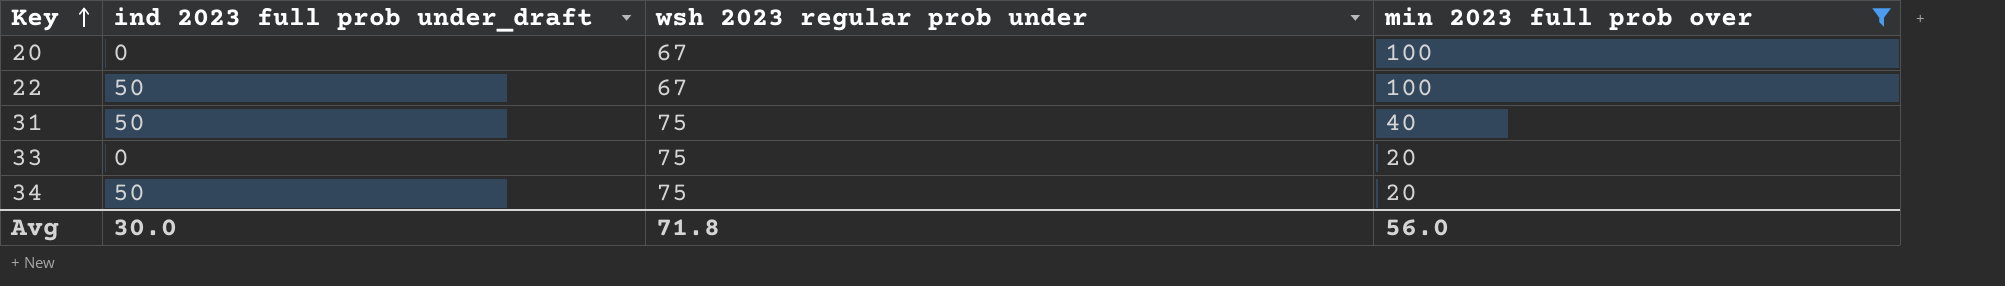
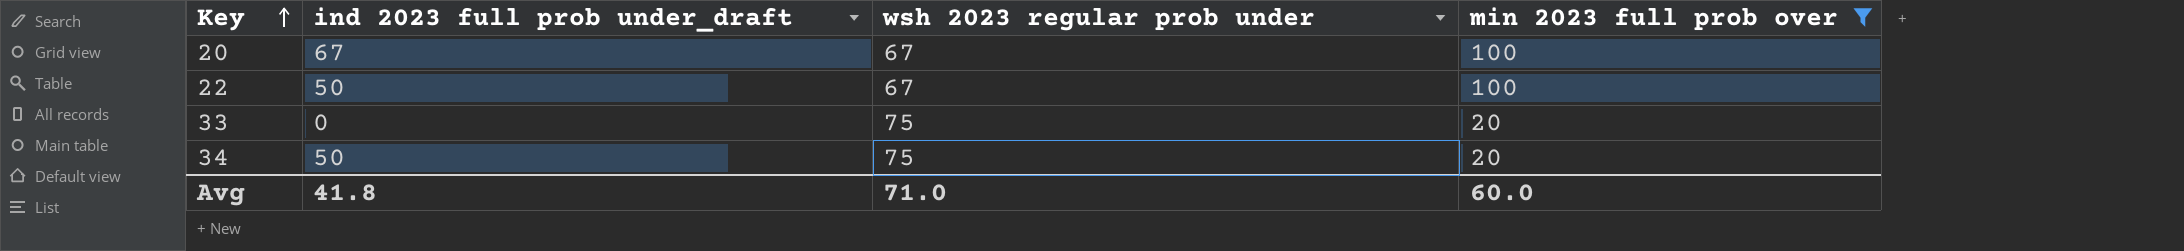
row 31: 50 | 75 | 40 -> none
20 | ind 2023 full prob under_draft: 0 -> 67
Avg | ind 2023 full prob under_draft: 30.0 -> 41.8
Avg | wsh 2023 regular prob under: 71.8 -> 71.0
Avg | min 2023 full prob over: 56.0 -> 60.0

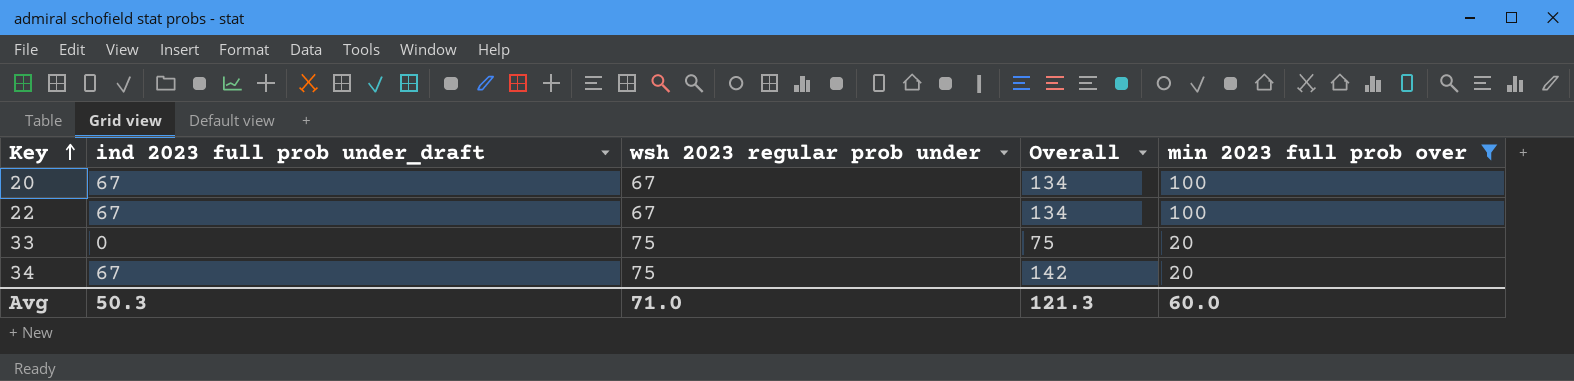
column Overall | formula: none -> [ind 2023 full prob under_draft] + [wsh 2023 regular prob under]
22 | ind 2023 full prob under_draft: 50 -> 67
34 | ind 2023 full prob under_draft: 50 -> 67
Avg | ind 2023 full prob under_draft: 41.8 -> 50.3

